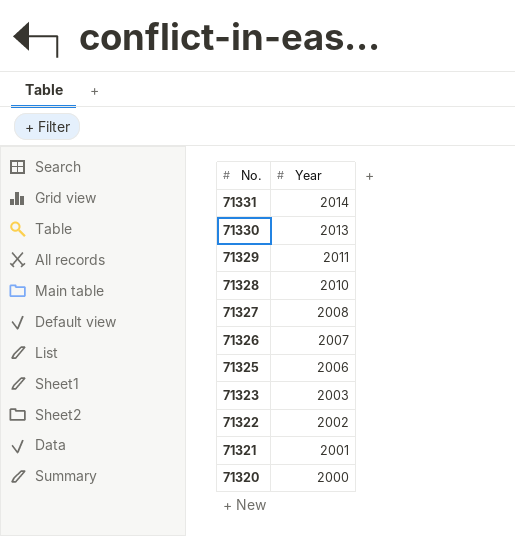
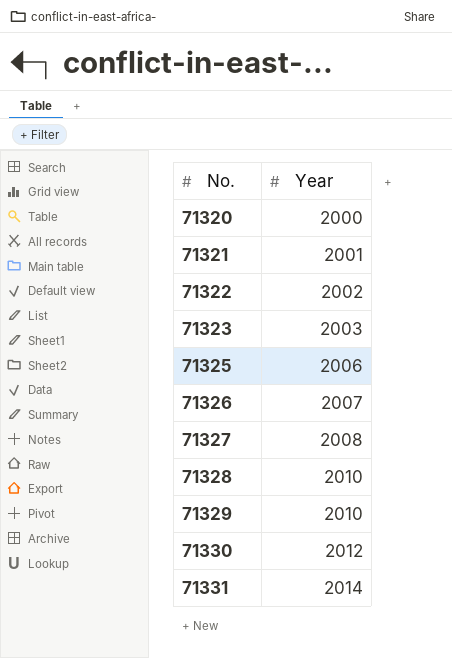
row order: No. descending -> No. ascending
71329 | Year: 2011 -> 2010
71330 | Year: 2013 -> 2012

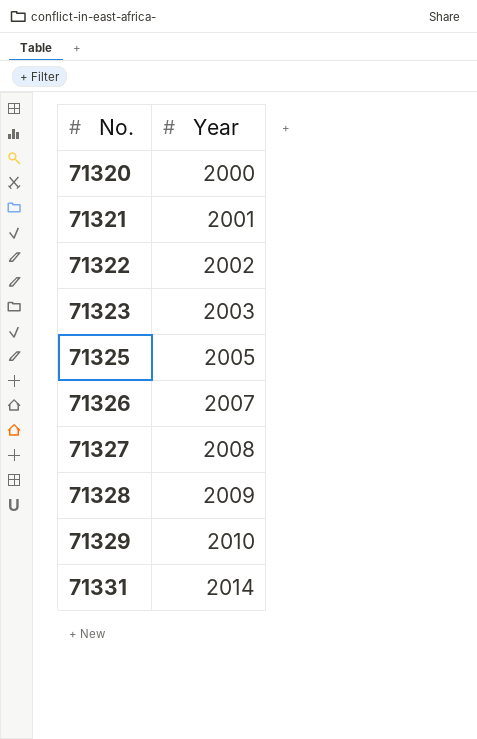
row 71330: 2012 -> none
71325 | Year: 2006 -> 2005
71328 | Year: 2010 -> 2009

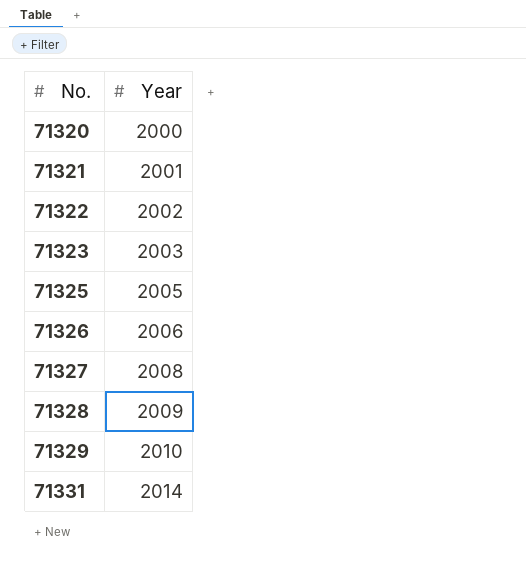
71326 | Year: 2007 -> 2006

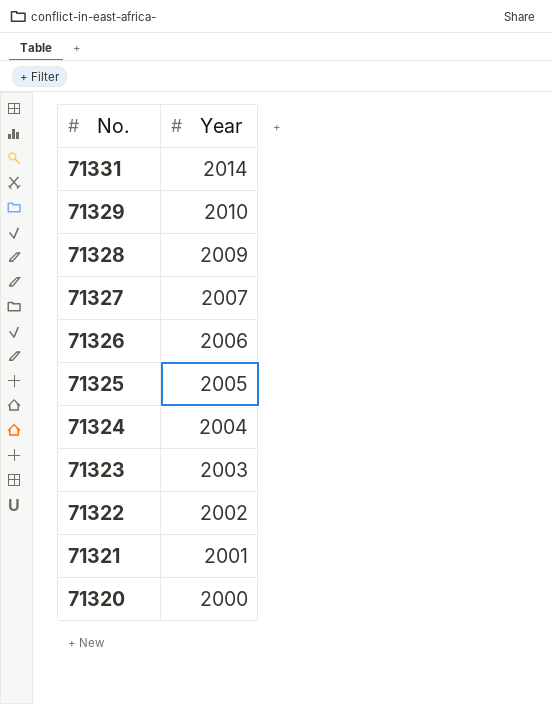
row order: No. ascending -> No. descending
71327 | Year: 2008 -> 2007
row 71324: none -> 2004

